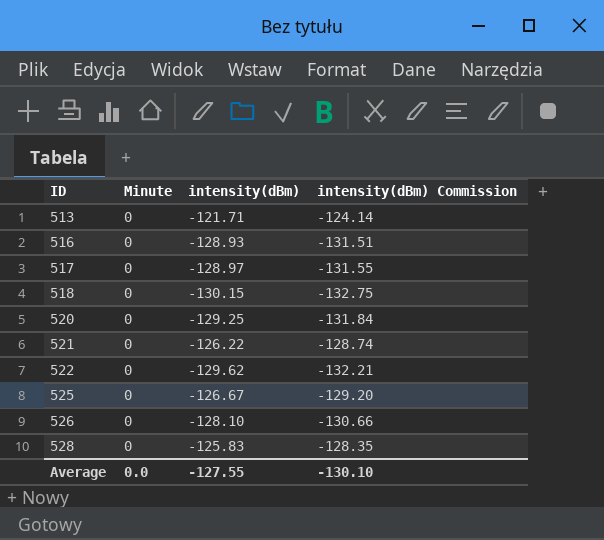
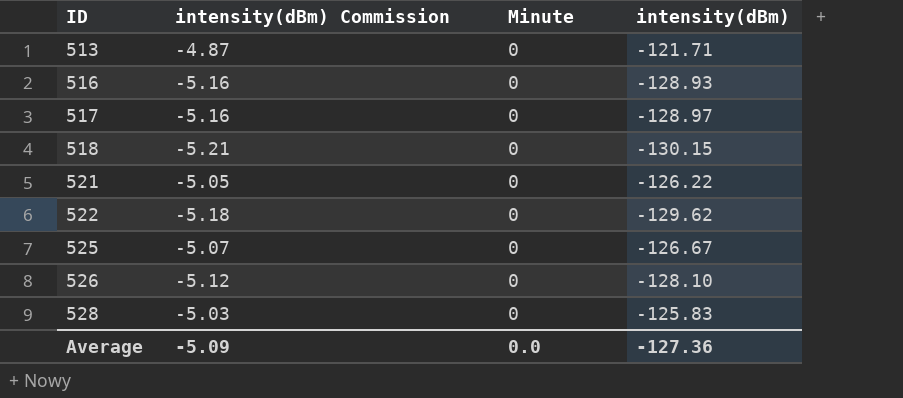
column intensity(dBm) Commission | formula: [intensity(dBm)] * 1.02 -> [intensity(dBm)] * 0.04
column intensity(dBm) Commission | position: 4 -> 2
row 520: 0 | -129.25 | -131.84 -> none
Average | intensity(dBm) Commission: -130.10 -> -5.09
Average | intensity(dBm): -127.55 -> -127.36

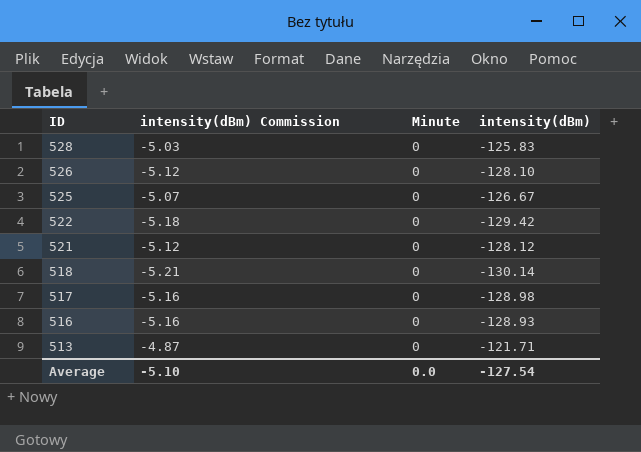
row order: ID ascending -> ID descending
522 | intensity(dBm): -129.62 -> -129.42
521 | intensity(dBm) Commission: -5.05 -> -5.12
521 | intensity(dBm): -126.22 -> -128.12
518 | intensity(dBm): -130.15 -> -130.14
517 | intensity(dBm): -128.97 -> -128.98
Average | intensity(dBm) Commission: -5.09 -> -5.10
Average | intensity(dBm): -127.36 -> -127.54

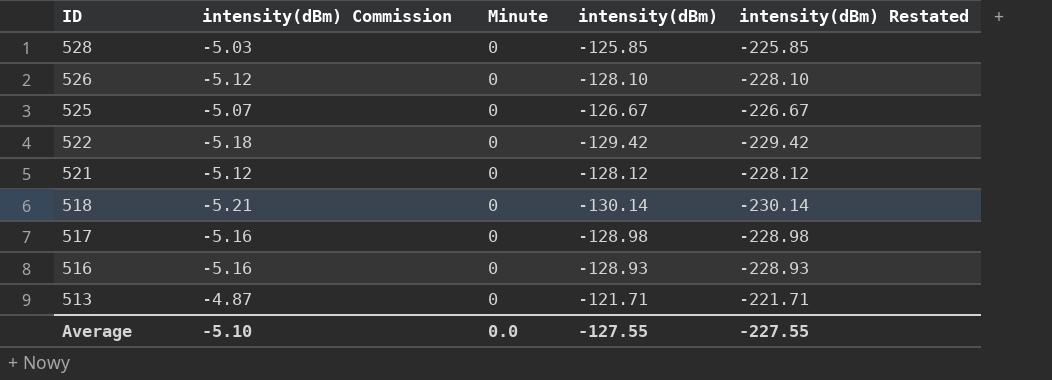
column intensity(dBm) Restated | formula: none -> [intensity(dBm)] - 100
528 | intensity(dBm): -125.83 -> -125.85
Average | intensity(dBm): -127.54 -> -127.55

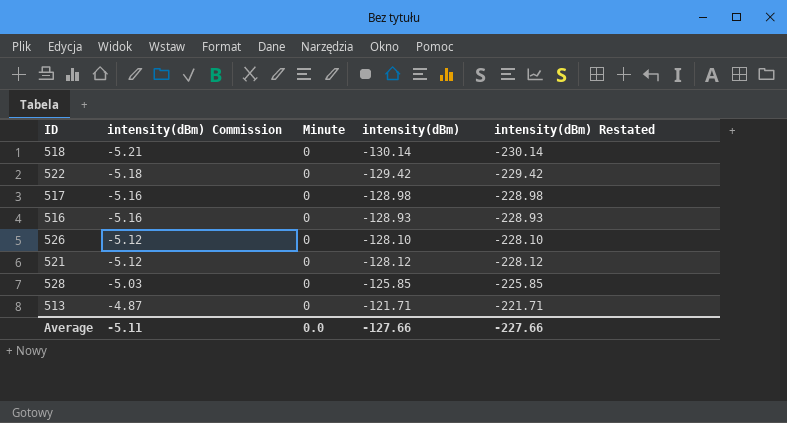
row order: ID descending -> intensity(dBm) Commission ascending
row 525: -5.07 | 0 | -126.67 | -226.67 -> none
Average | intensity(dBm) Commission: -5.10 -> -5.11
Average | intensity(dBm): -127.55 -> -127.66
Average | intensity(dBm) Restated: -227.55 -> -227.66

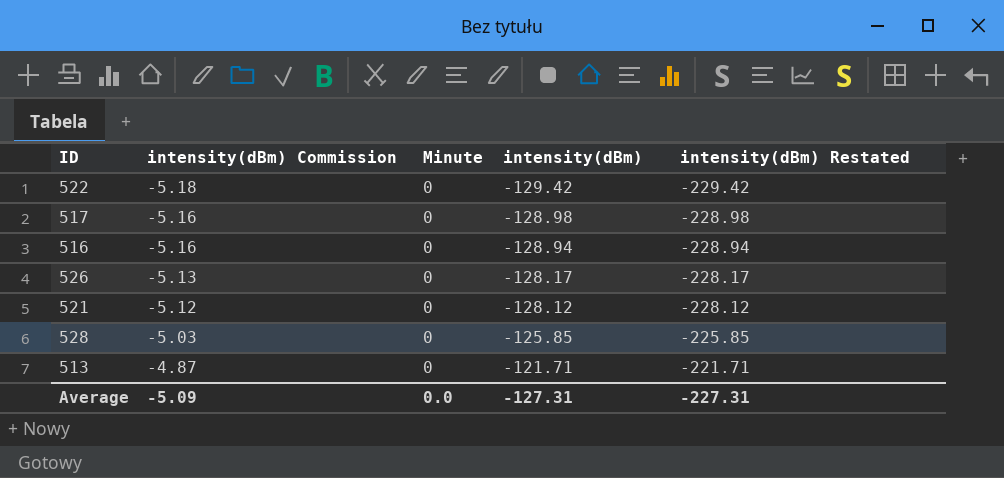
row 518: -5.21 | 0 | -130.14 | -230.14 -> none
516 | intensity(dBm): -128.93 -> -128.94
516 | intensity(dBm) Restated: -228.93 -> -228.94
526 | intensity(dBm) Commission: -5.12 -> -5.13
526 | intensity(dBm): -128.10 -> -128.17
526 | intensity(dBm) Restated: -228.10 -> -228.17
Average | intensity(dBm) Commission: -5.11 -> -5.09
Average | intensity(dBm): -127.66 -> -127.31
Average | intensity(dBm) Restated: -227.66 -> -227.31

